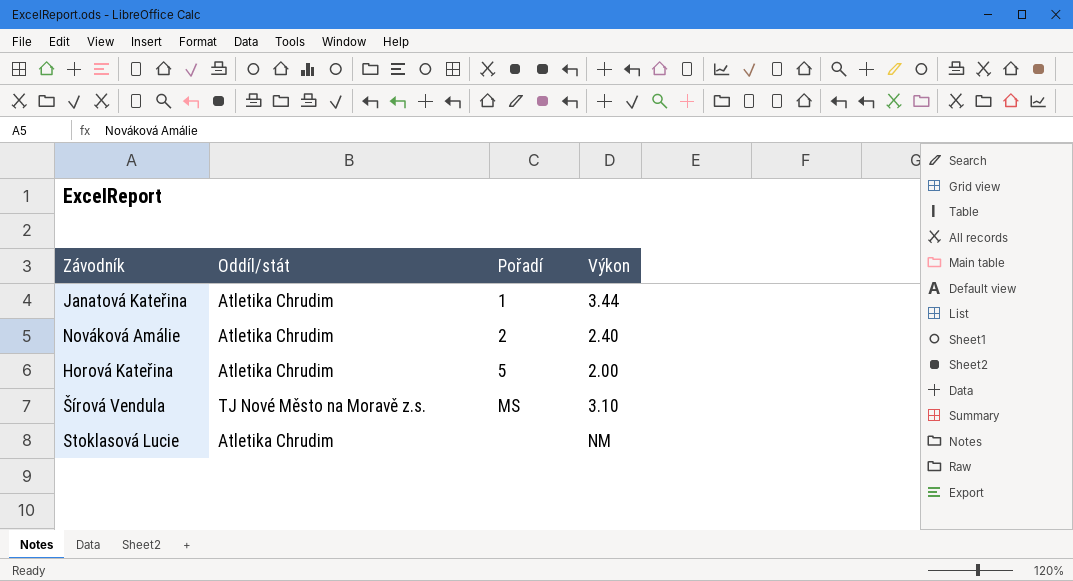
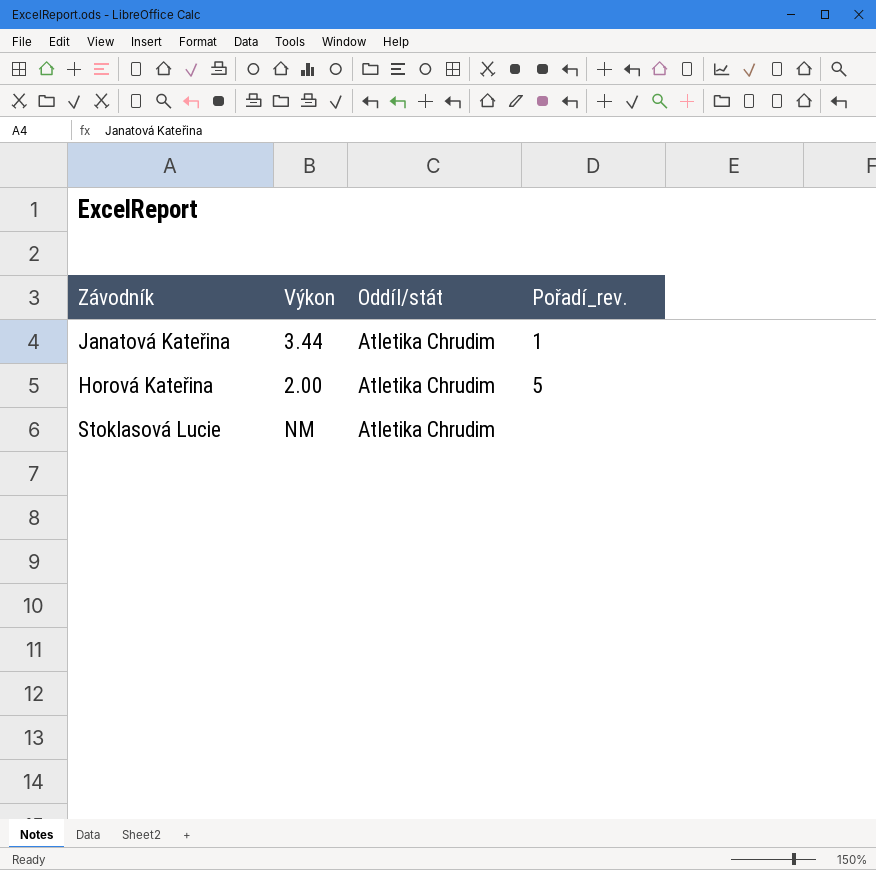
column Výkon | position: 4 -> 2
column name: Pořadí -> Pořadí_rev.
row Nováková Amálie: Atletika Chrudim | 2 | 2.40 -> none
row Šírová Vendula: TJ Nové Město na Moravě z.s. | MS | 3.10 -> none

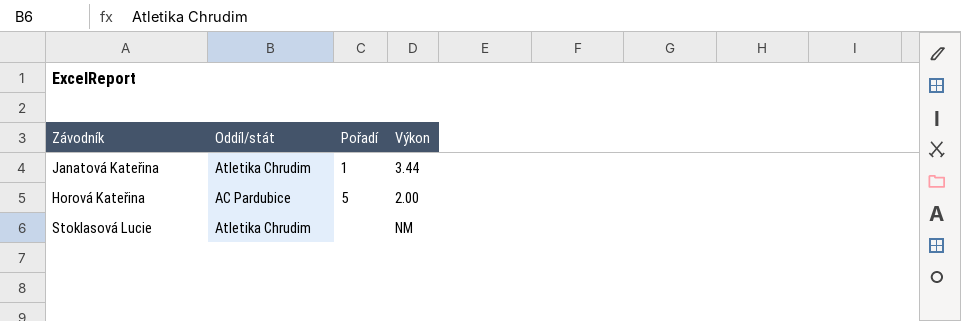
column name: Pořadí_rev. -> Pořadí
column Výkon | position: 2 -> 4
Horová Kateřina | Oddíl/stát: Atletika Chrudim -> AC Pardubice

